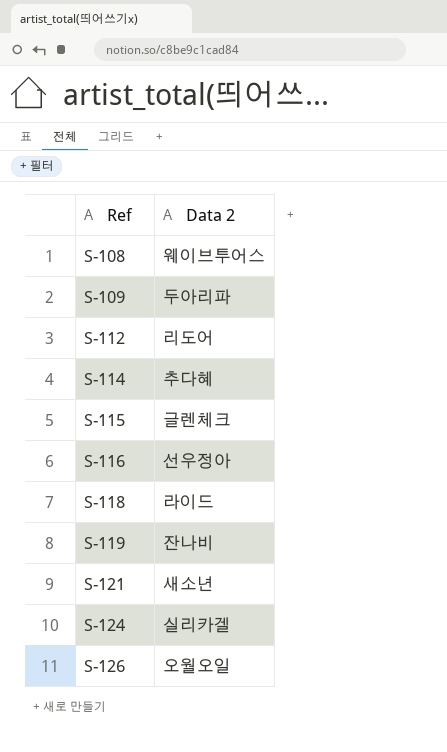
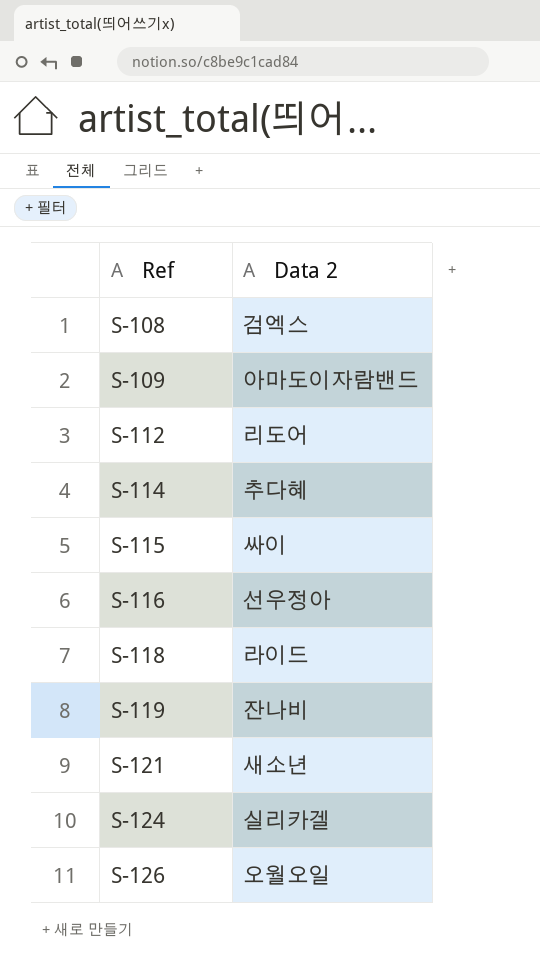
S-108 | Data 2: 웨이브투어스 -> 검엑스
S-109 | Data 2: 두아리파 -> 아마도이자람밴드
S-115 | Data 2: 글렌체크 -> 싸이

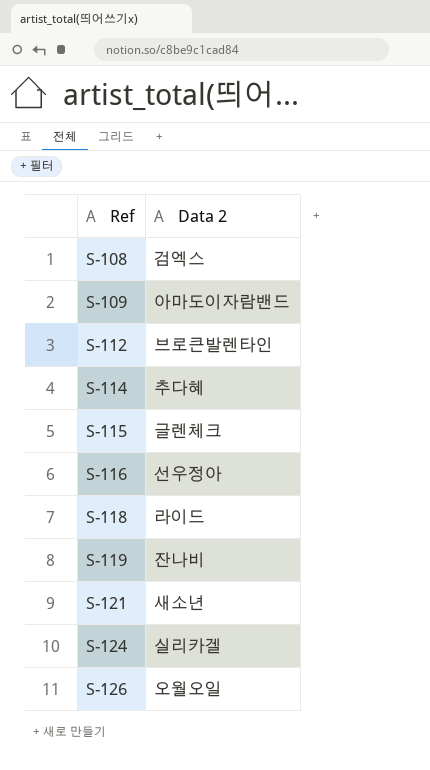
S-112 | Data 2: 리도어 -> 브로큰발렌타인
S-115 | Data 2: 싸이 -> 글렌체크

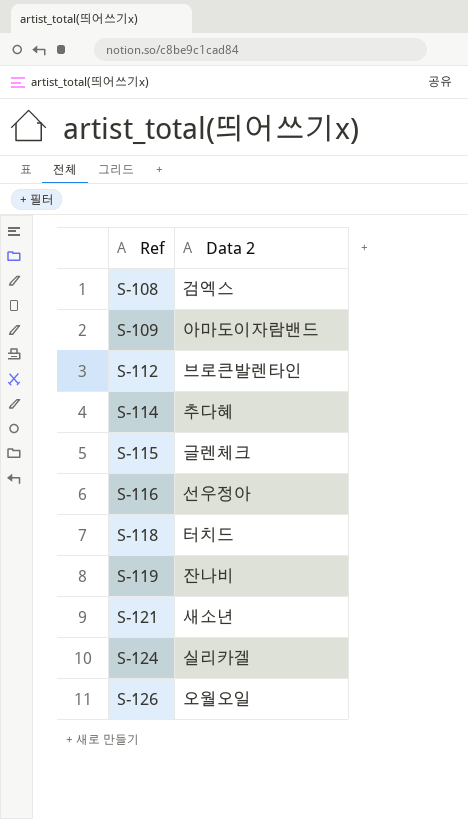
S-118 | Data 2: 라이드 -> 터치드

